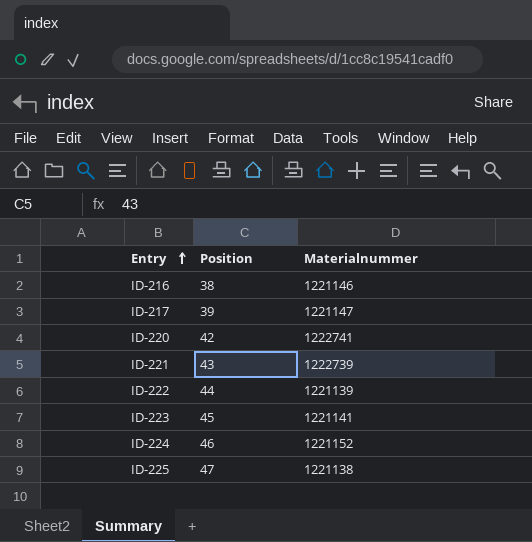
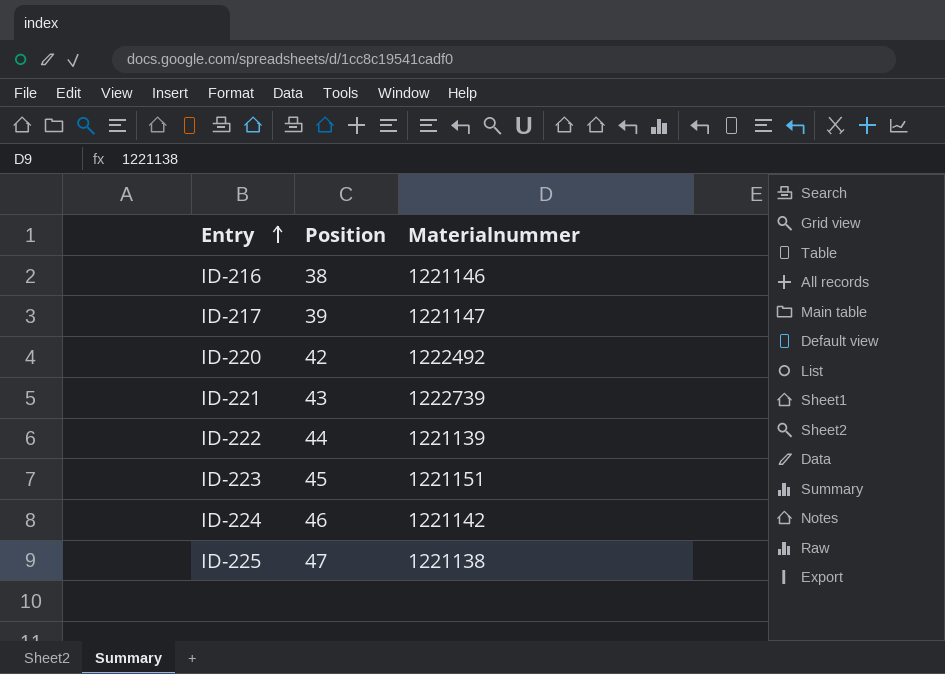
ID-220 | Materialnummer: 1222741 -> 1222492
ID-223 | Materialnummer: 1221141 -> 1221151
ID-224 | Materialnummer: 1221152 -> 1221142

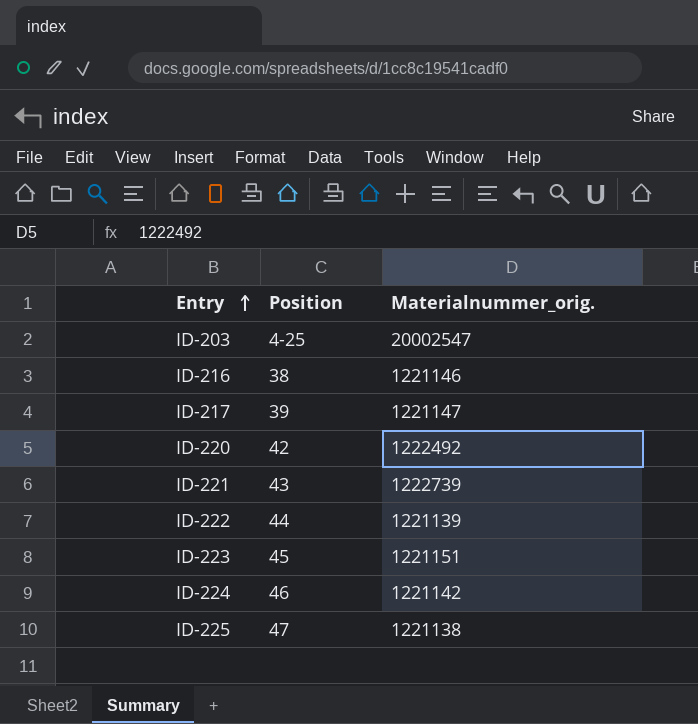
column name: Materialnummer -> Materialnummer_orig.
row ID-203: none -> 4-25 | 20002547

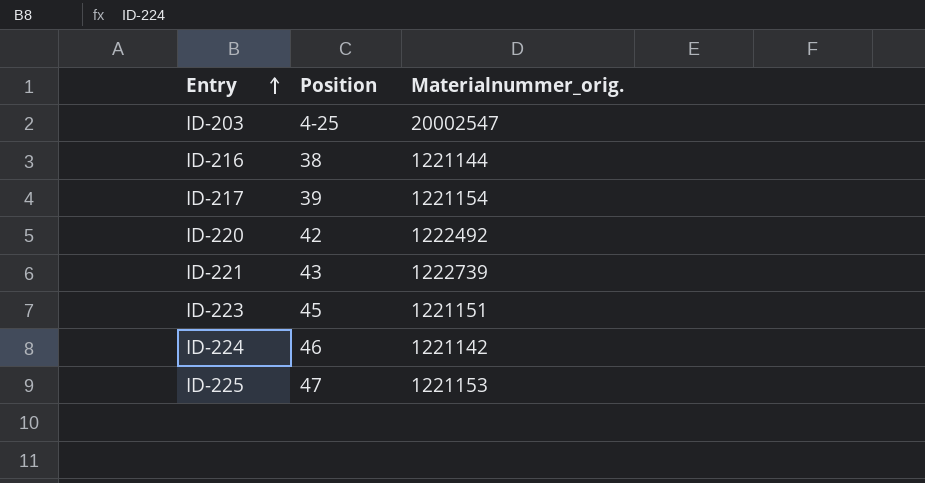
row ID-222: 44 | 1221139 -> none
ID-216 | Materialnummer_orig.: 1221146 -> 1221144
ID-217 | Materialnummer_orig.: 1221147 -> 1221154
ID-225 | Materialnummer_orig.: 1221138 -> 1221153

